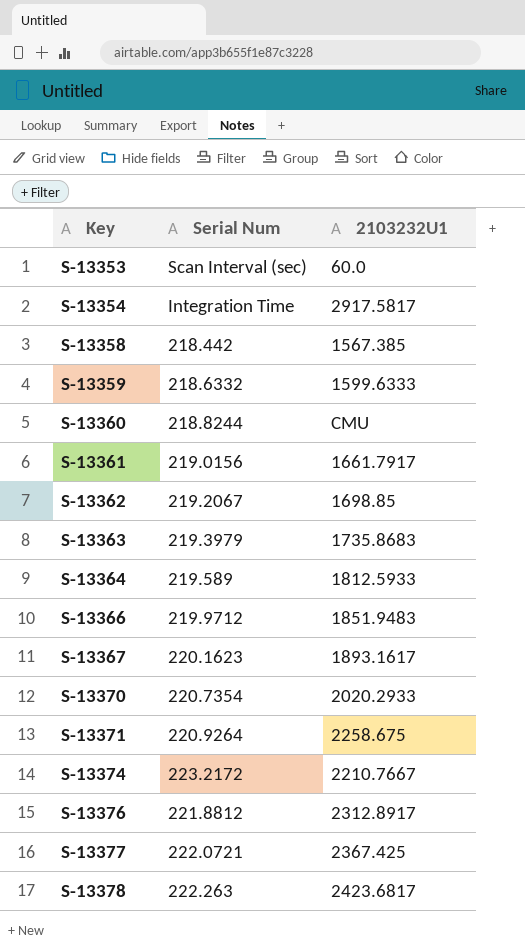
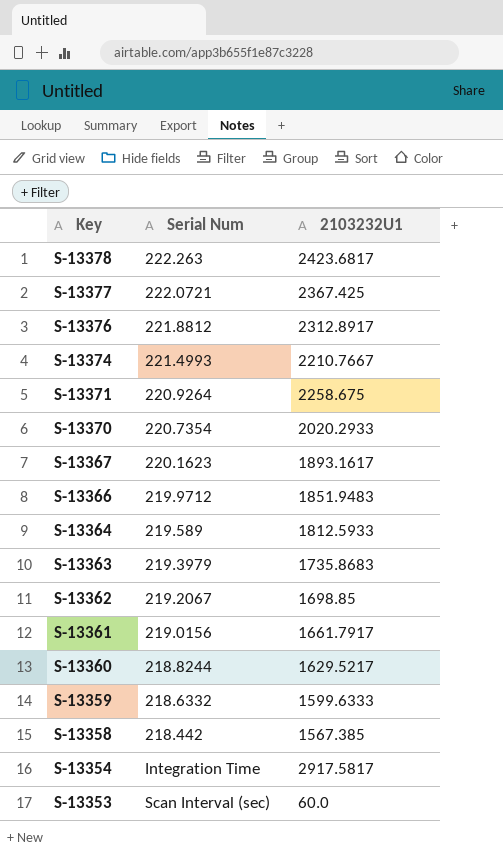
row order: Key ascending -> Key descending
S-13374 | Serial Num: 223.2172 -> 221.4993
S-13360 | 2103232U1: CMU -> 1629.5217

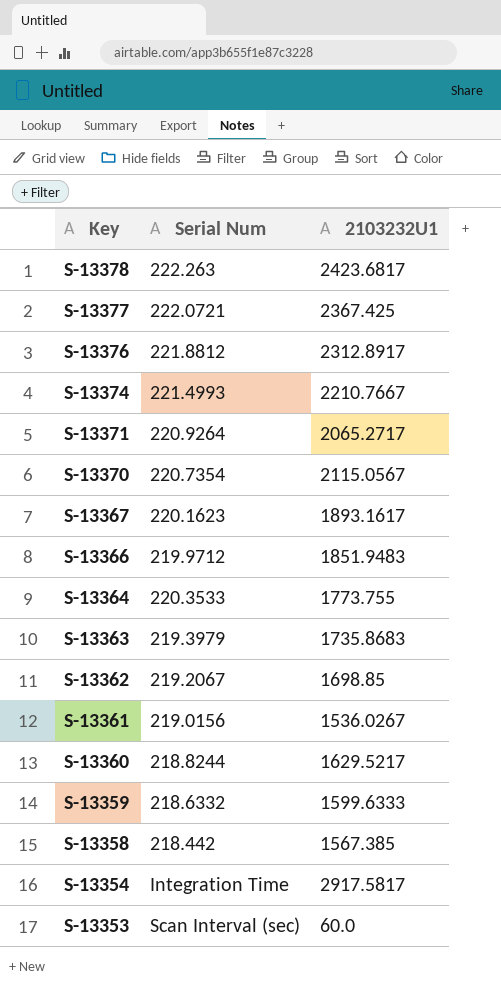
S-13371 | 2103232U1: 2258.675 -> 2065.2717
S-13370 | 2103232U1: 2020.2933 -> 2115.0567
S-13364 | Serial Num: 219.589 -> 220.3533
S-13364 | 2103232U1: 1812.5933 -> 1773.755
S-13361 | 2103232U1: 1661.7917 -> 1536.0267

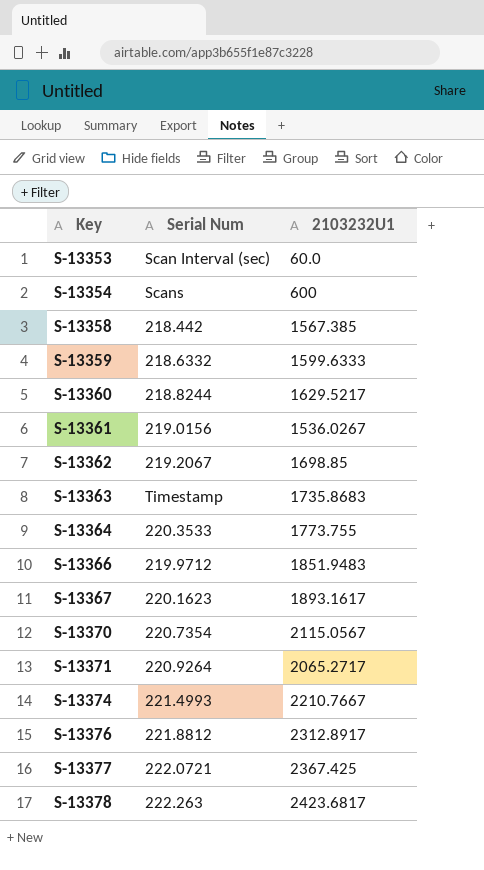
row order: Key descending -> Key ascending
S-13354 | Serial Num: Integration Time -> Scans
S-13354 | 2103232U1: 2917.5817 -> 600
S-13363 | Serial Num: 219.3979 -> Timestamp

